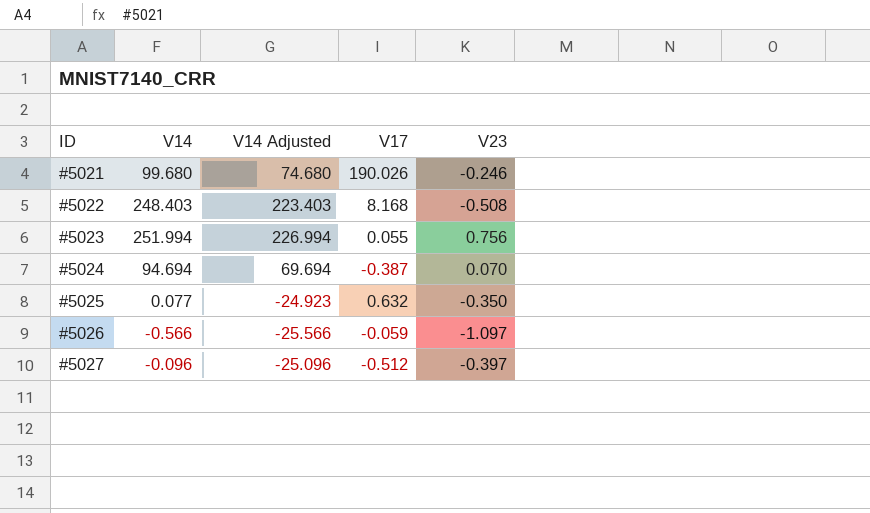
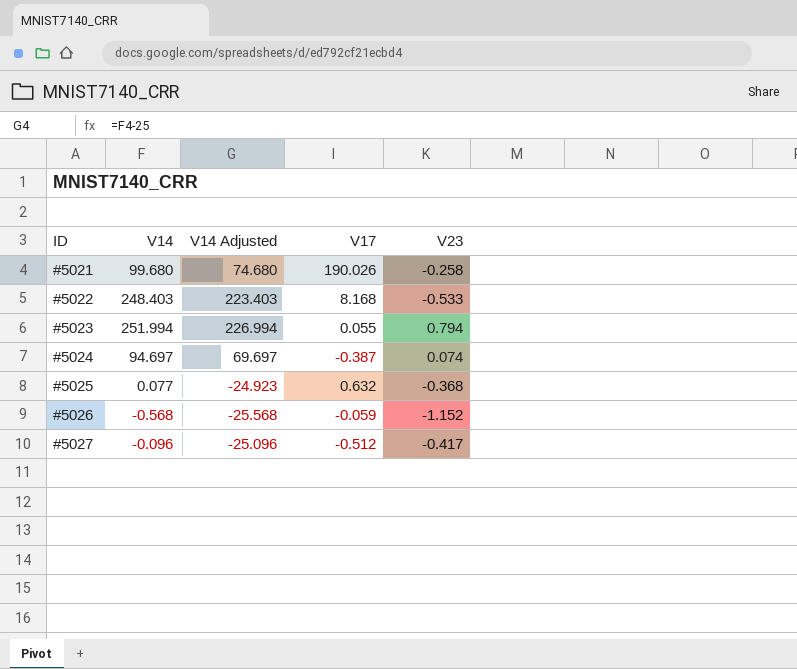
#5021 | V23: -0.246 -> -0.258
#5022 | V23: -0.508 -> -0.533
#5023 | V23: 0.756 -> 0.794
#5024 | V14: 94.694 -> 94.697
#5024 | V14 Adjusted: 69.694 -> 69.697
#5024 | V23: 0.070 -> 0.074
#5025 | V23: -0.350 -> -0.368
#5026 | V14: -0.566 -> -0.568
#5026 | V14 Adjusted: -25.566 -> -25.568
#5026 | V23: -1.097 -> -1.152
#5027 | V23: -0.397 -> -0.417

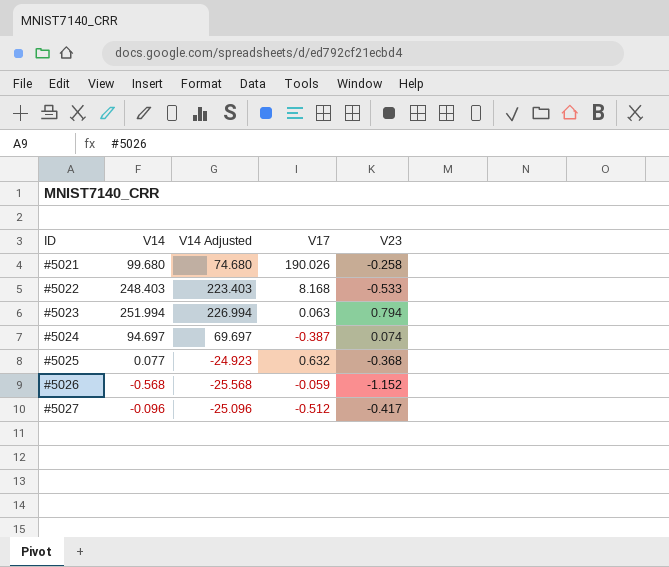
#5023 | V17: 0.055 -> 0.063

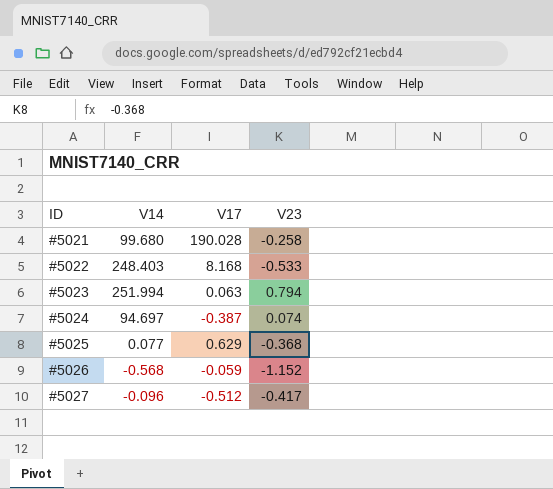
column V14 Adjusted | formula: [V14] - 25 -> none
#5021 | V17: 190.026 -> 190.028
#5025 | V17: 0.632 -> 0.629

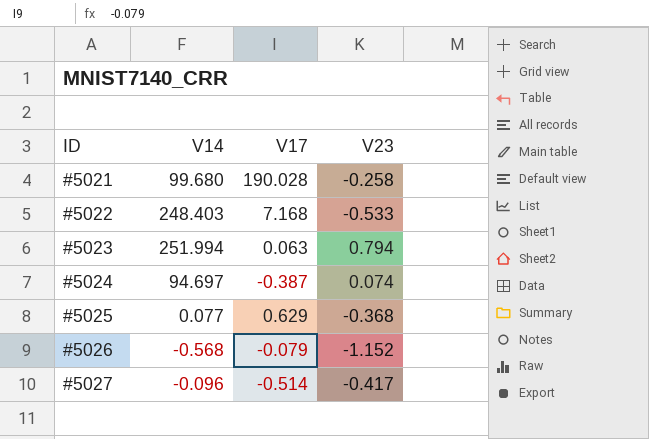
#5022 | V17: 8.168 -> 7.168
#5026 | V17: -0.059 -> -0.079
#5027 | V17: -0.512 -> -0.514

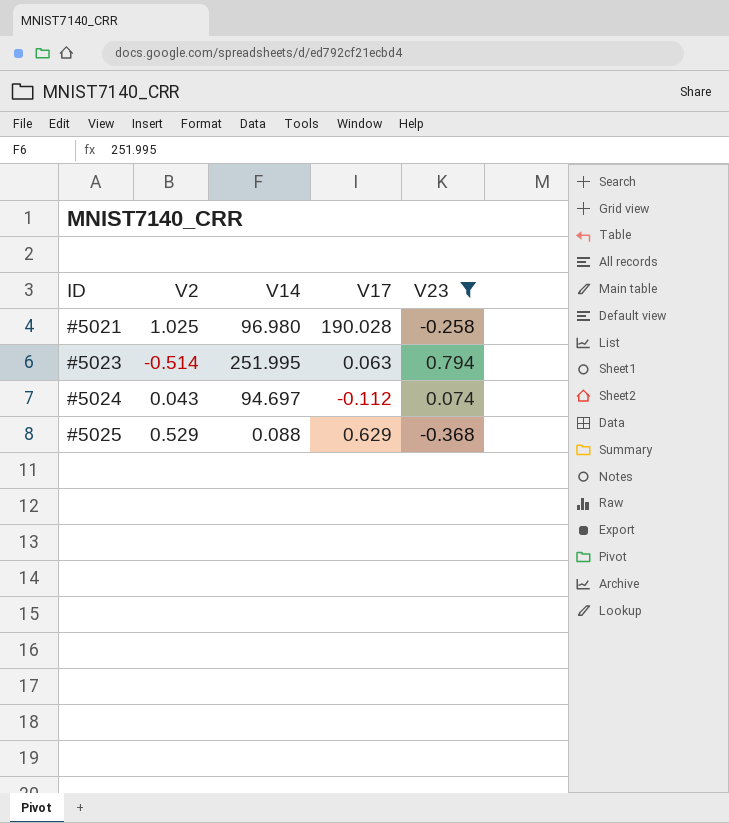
filter: none -> V23 >= -0.368
column V2 | position: none -> 2
#5021 | V14: 99.680 -> 96.980
#5023 | V14: 251.994 -> 251.995
#5024 | V17: -0.387 -> -0.112
#5025 | V14: 0.077 -> 0.088

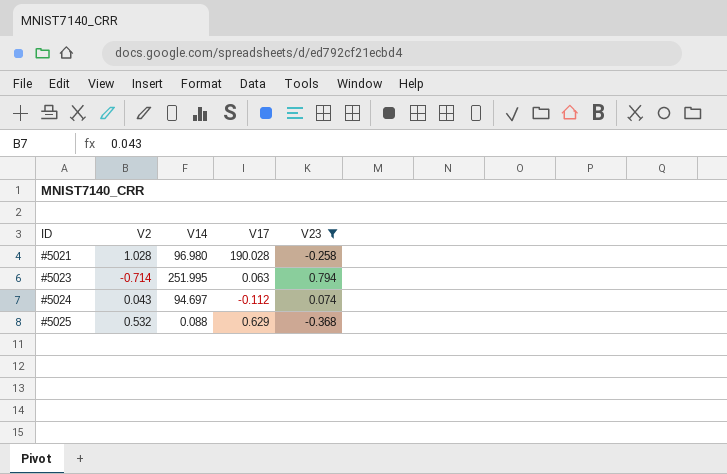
#5021 | V2: 1.025 -> 1.028
#5023 | V2: -0.514 -> -0.714
#5025 | V2: 0.529 -> 0.532

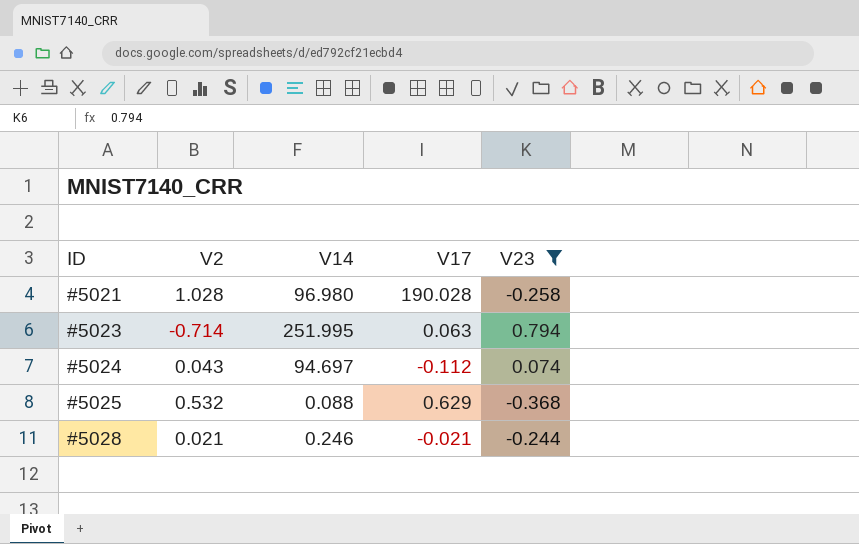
row #5028: none -> 0.021 | 0.246 | -0.021 | -0.244

